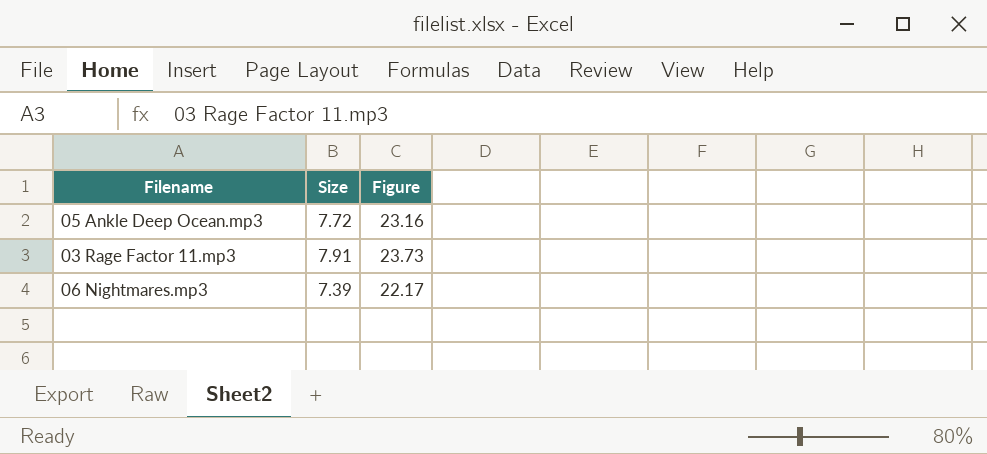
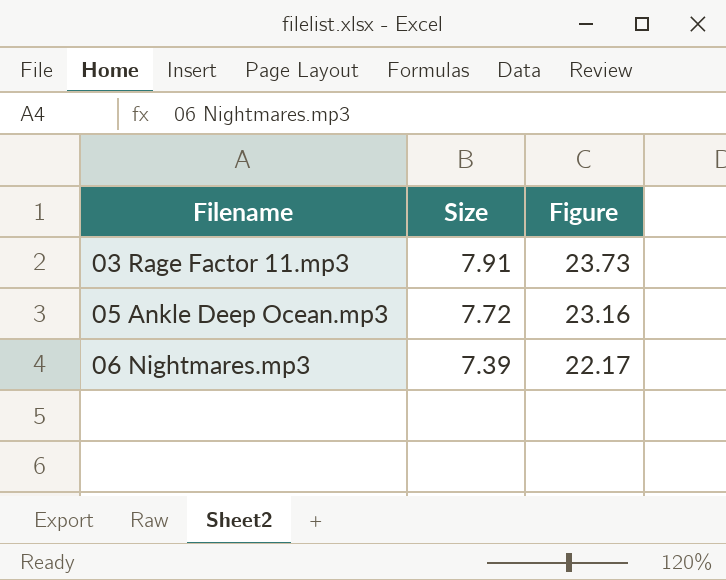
row order: none -> Filename ascending

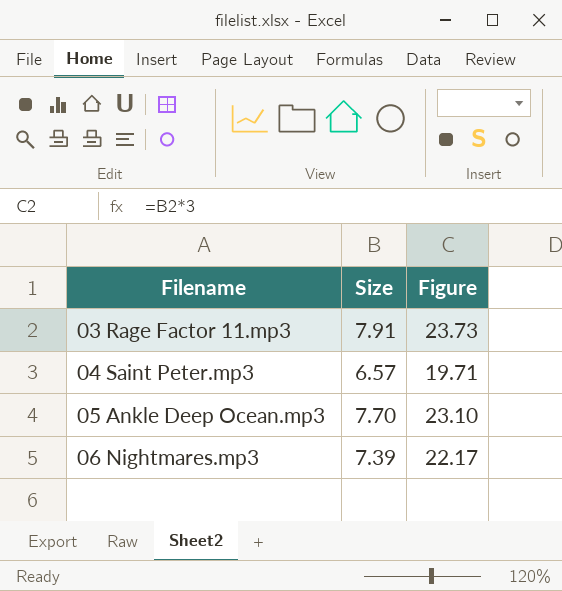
row 04 Saint Peter.mp3: none -> 6.57 | 19.71
05 Ankle Deep Ocean.mp3 | Size: 7.72 -> 7.70
05 Ankle Deep Ocean.mp3 | Figure: 23.16 -> 23.10

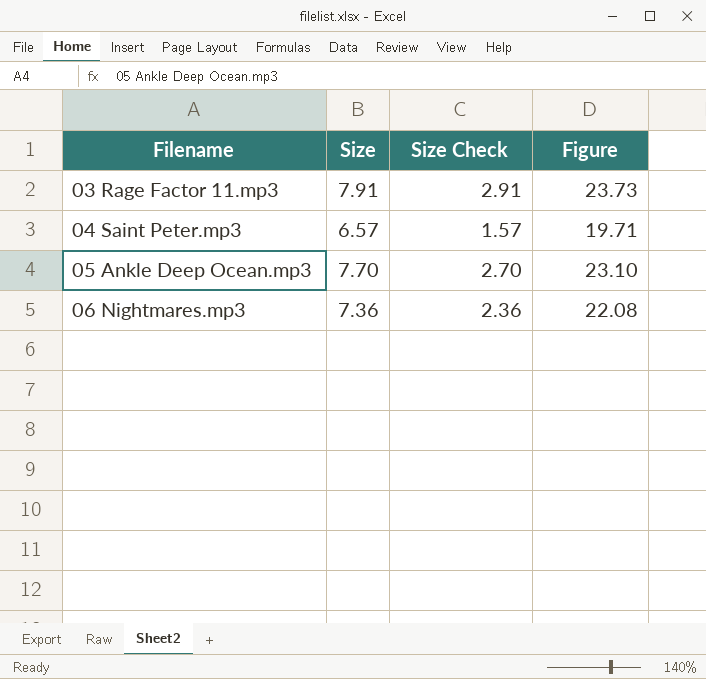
column Size Check | formula: none -> [Size] - 5
06 Nightmares.mp3 | Size: 7.39 -> 7.36
06 Nightmares.mp3 | Figure: 22.17 -> 22.08

